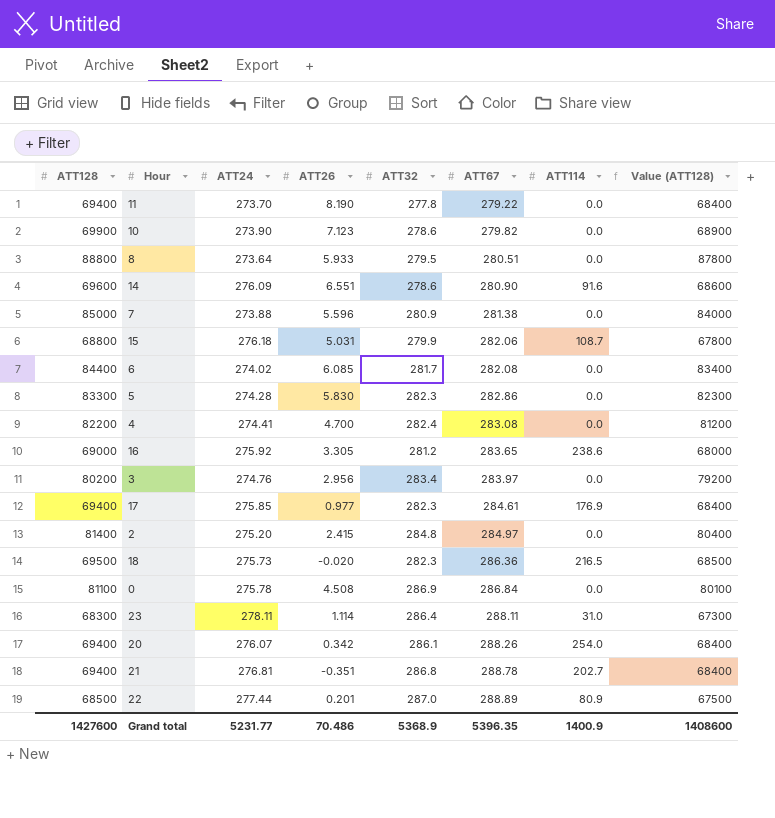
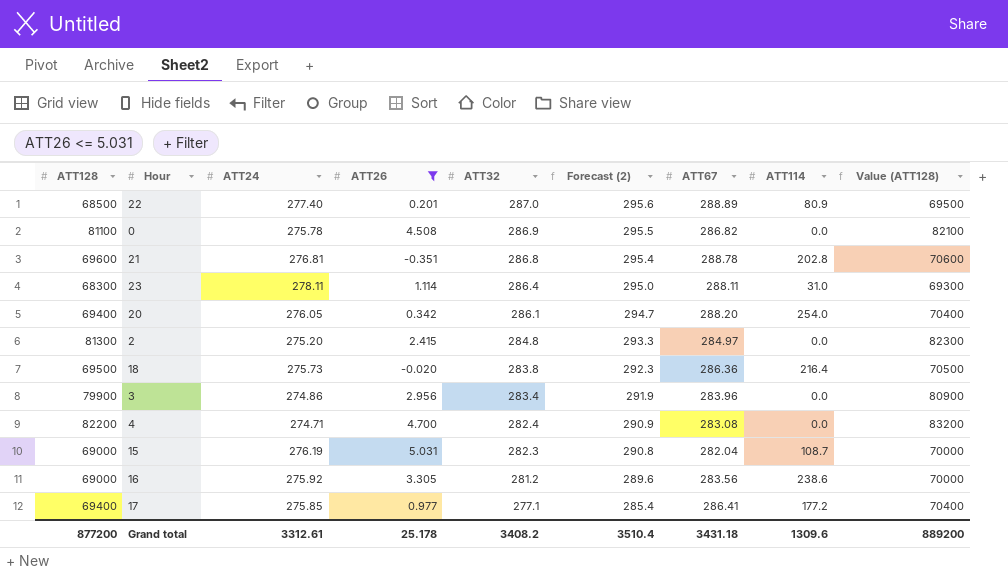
filter: none -> ATT26 <= 5.031
row order: ATT67 ascending -> ATT32 descending
column Forecast (2) | formula: none -> [ATT32] * 1.03
column Value (ATT128) | formula: [ATT128] - 1000 -> [ATT128] + 1000
22 | ATT24: 277.44 -> 277.40
0 | ATT67: 286.84 -> 286.82
21 | ATT128: 69400 -> 69600
21 | ATT114: 202.7 -> 202.8
20 | ATT24: 276.07 -> 276.05
20 | ATT67: 288.26 -> 288.20
2 | ATT128: 81400 -> 81300
18 | ATT32: 282.3 -> 283.8
18 | ATT114: 216.5 -> 216.4
3 | ATT128: 80200 -> 79900
3 | ATT24: 274.76 -> 274.86
3 | ATT67: 283.97 -> 283.96
4 | ATT24: 274.41 -> 274.71
15 | ATT128: 68800 -> 69000
15 | ATT24: 276.18 -> 276.19
15 | ATT32: 279.9 -> 282.3
15 | ATT67: 282.06 -> 282.04
16 | ATT67: 283.65 -> 283.56
17 | ATT32: 282.3 -> 277.1
17 | ATT67: 284.61 -> 286.41
17 | ATT114: 176.9 -> 177.2
Grand total | ATT128: 1427600 -> 877200
Grand total | ATT24: 5231.77 -> 3312.61
Grand total | ATT26: 70.486 -> 25.178
Grand total | ATT32: 5368.9 -> 3408.2
Grand total | ATT67: 5396.35 -> 3431.18
Grand total | ATT114: 1400.9 -> 1309.6
Grand total | Value (ATT128): 1408600 -> 889200

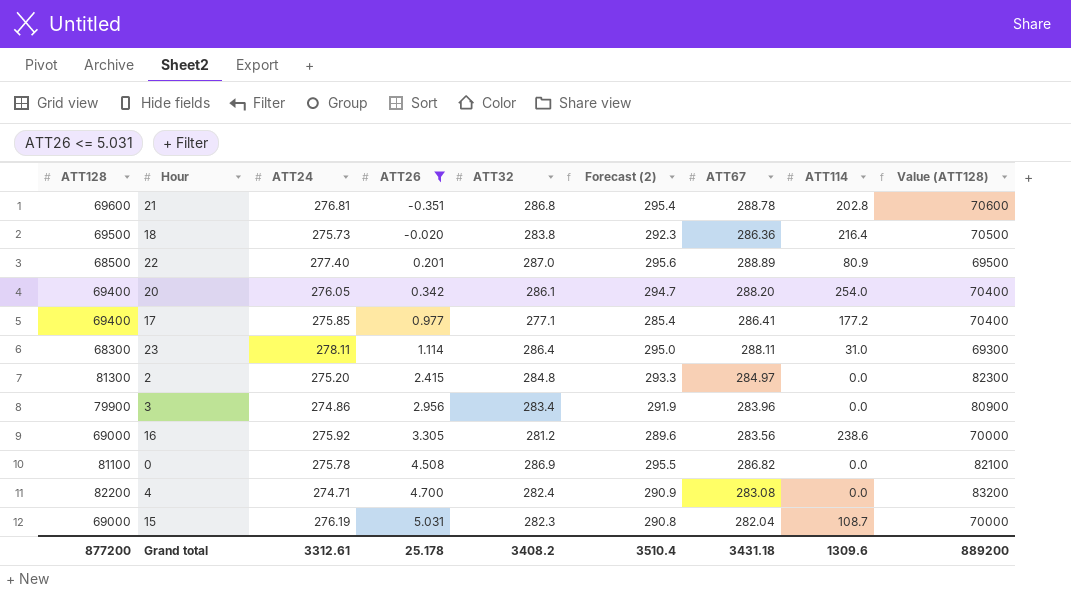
row order: ATT32 descending -> ATT26 ascending

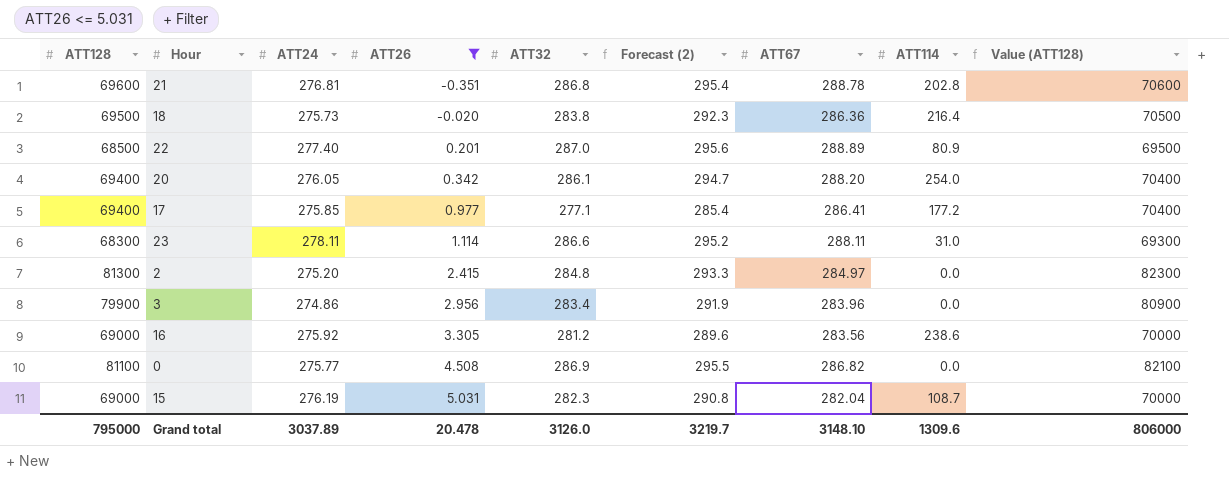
row 4: 82200 | 274.71 | 4.700 | 282.4 | 290.9 | 283.08 | 0.0 | 83200 -> none
23 | ATT32: 286.4 -> 286.6
23 | Forecast (2): 295.0 -> 295.2
0 | ATT24: 275.78 -> 275.77
Grand total | ATT128: 877200 -> 795000
Grand total | ATT24: 3312.61 -> 3037.89
Grand total | ATT26: 25.178 -> 20.478
Grand total | ATT32: 3408.2 -> 3126.0
Grand total | Forecast (2): 3510.4 -> 3219.7
Grand total | ATT67: 3431.18 -> 3148.10
Grand total | Value (ATT128): 889200 -> 806000

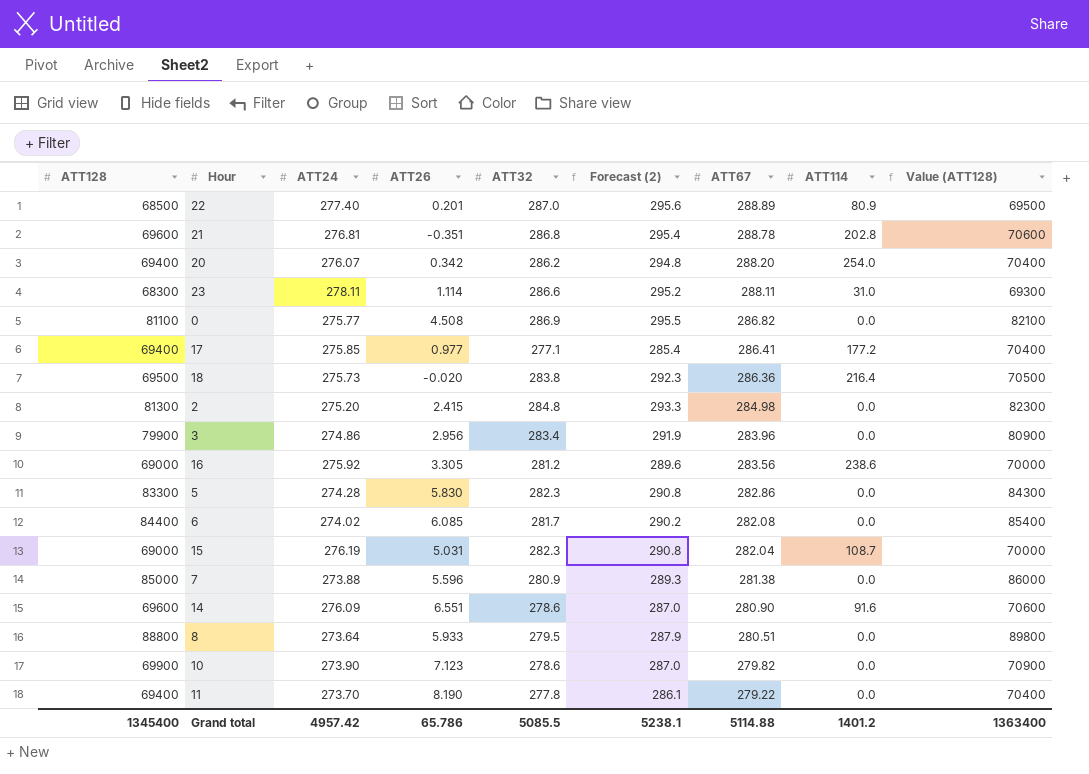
filter: ATT26 <= 5.031 -> none
row order: ATT26 ascending -> ATT67 descending
20 | ATT24: 276.05 -> 276.07
20 | ATT32: 286.1 -> 286.2
20 | Forecast (2): 294.7 -> 294.8
2 | ATT67: 284.97 -> 284.98
Grand total | ATT128: 795000 -> 1345400
Grand total | ATT24: 3037.89 -> 4957.42
Grand total | ATT26: 20.478 -> 65.786
Grand total | ATT32: 3126.0 -> 5085.5
Grand total | Forecast (2): 3219.7 -> 5238.1
Grand total | ATT67: 3148.10 -> 5114.88
Grand total | ATT114: 1309.6 -> 1401.2
Grand total | Value (ATT128): 806000 -> 1363400

